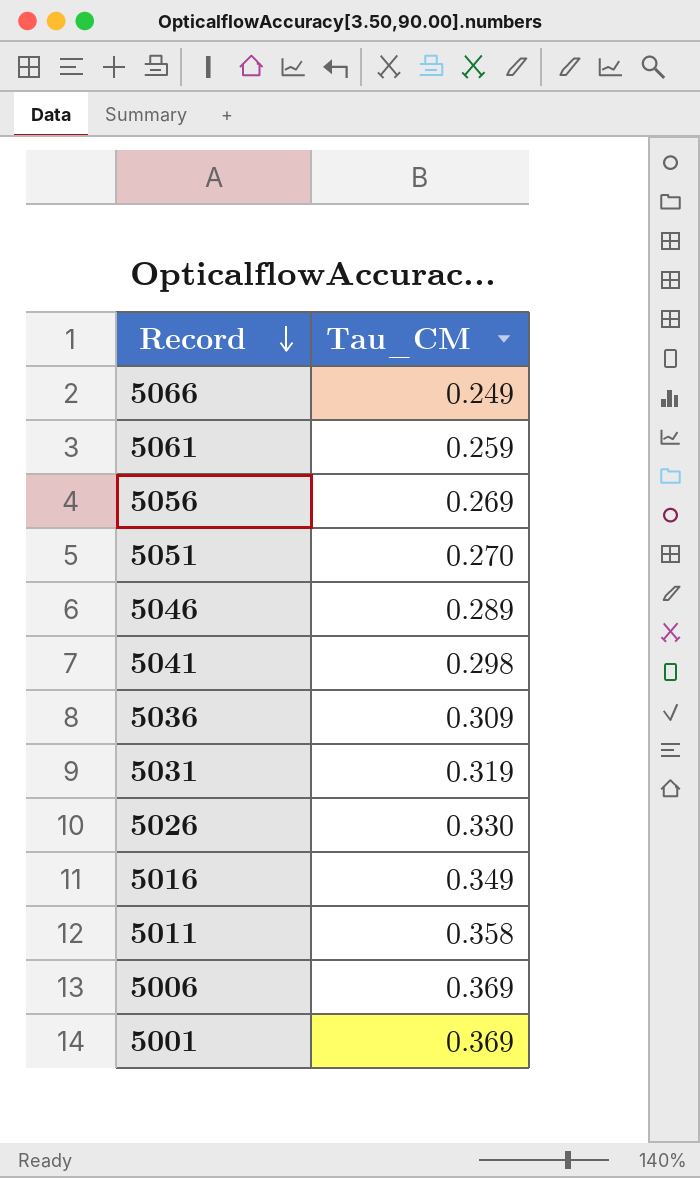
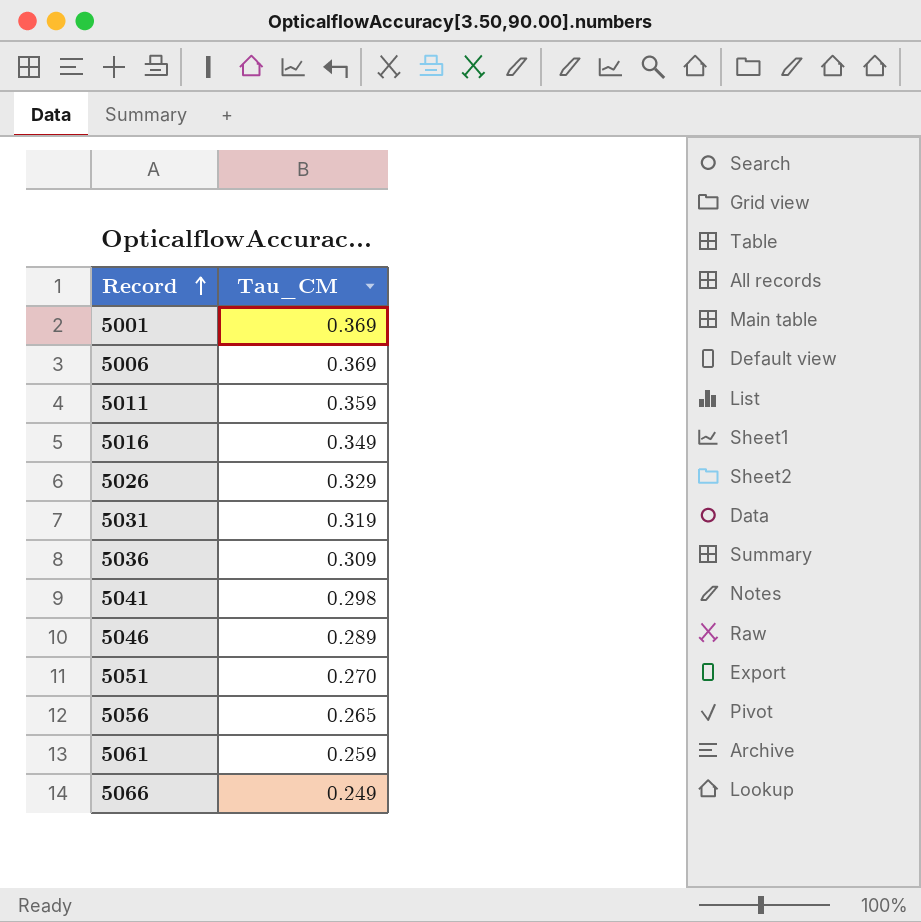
row order: Record descending -> Record ascending
5011 | Tau_CM: 0.358 -> 0.359
5026 | Tau_CM: 0.330 -> 0.329
5056 | Tau_CM: 0.269 -> 0.265

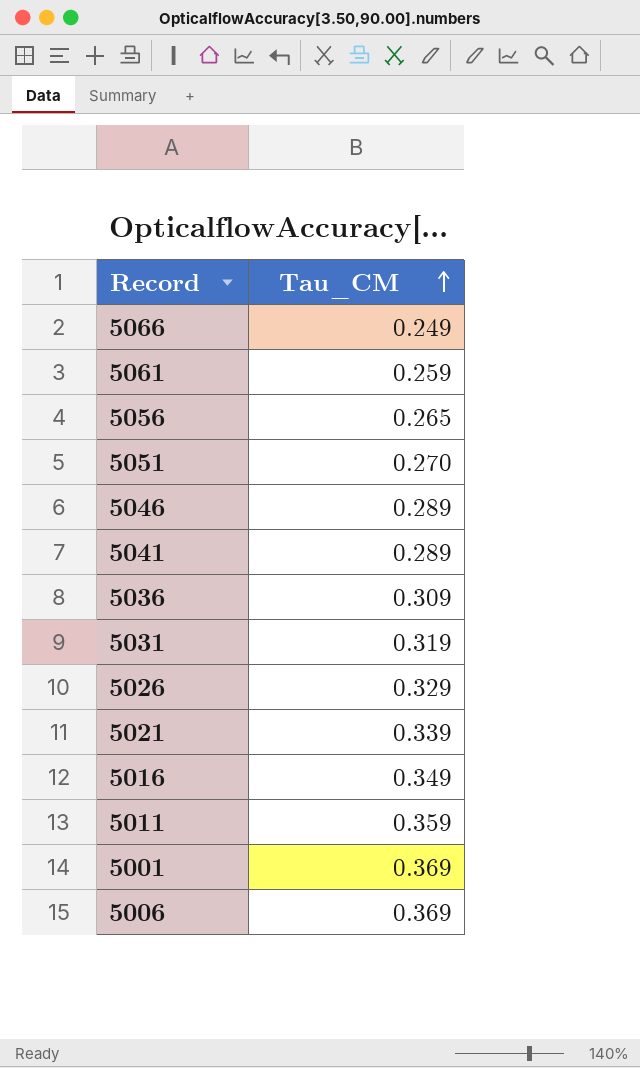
row order: Record ascending -> Tau_CM ascending
5041 | Tau_CM: 0.298 -> 0.289
row 5021: none -> 0.339

